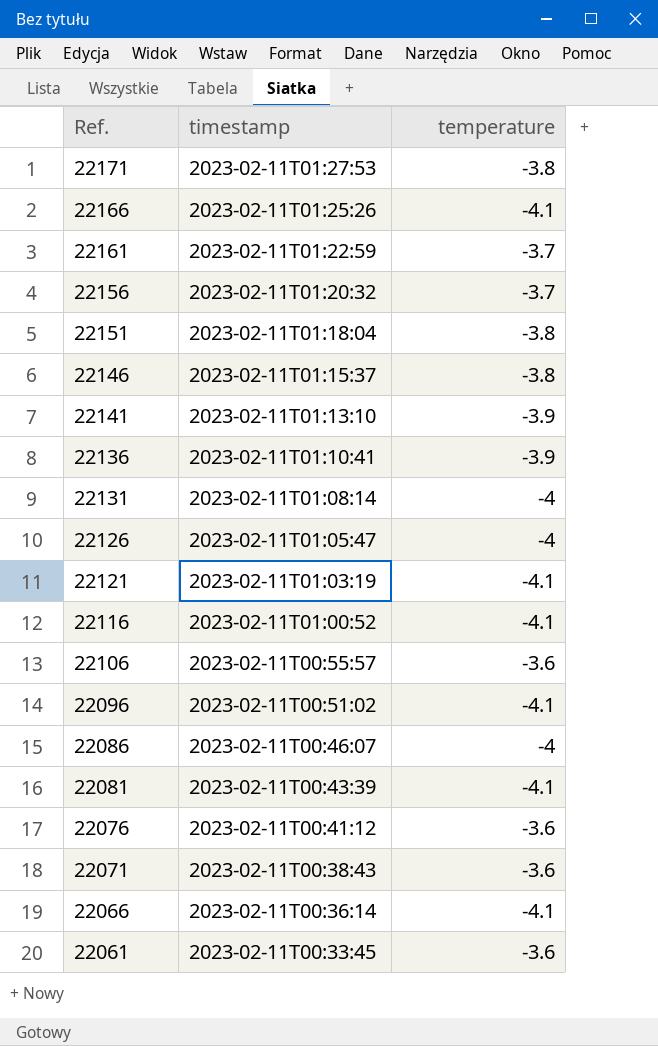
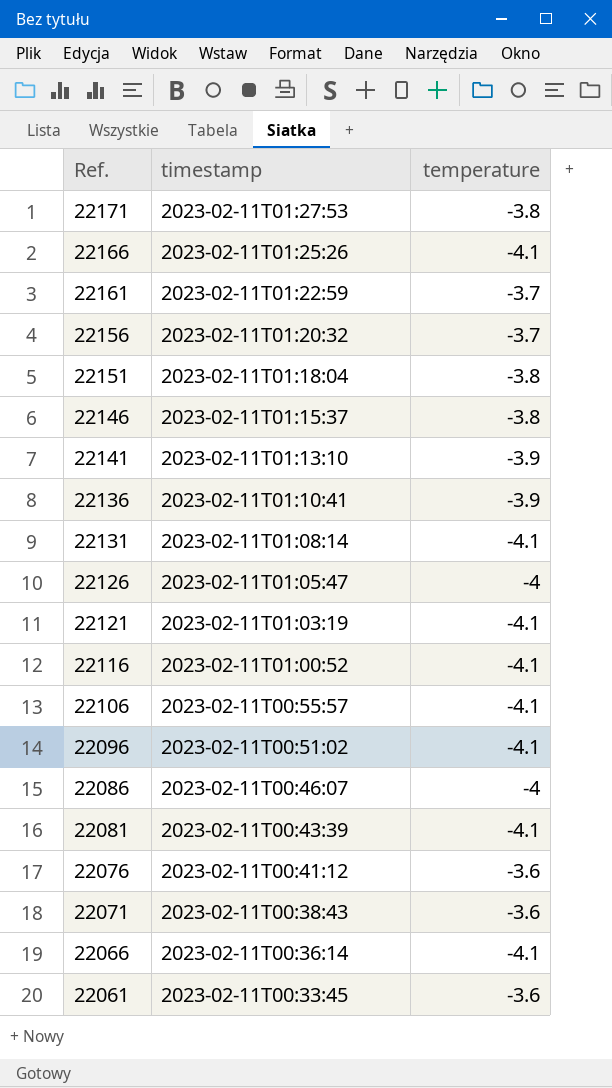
22131 | temperature: -4 -> -4.1
22106 | temperature: -3.6 -> -4.1

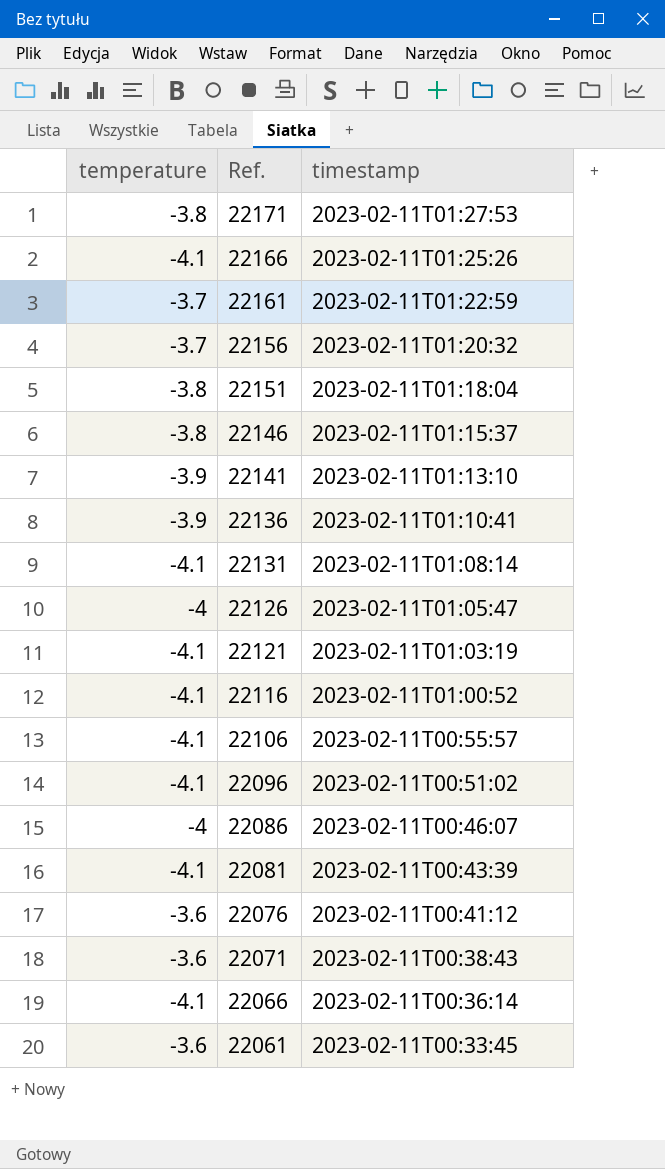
column temperature | position: 3 -> 1

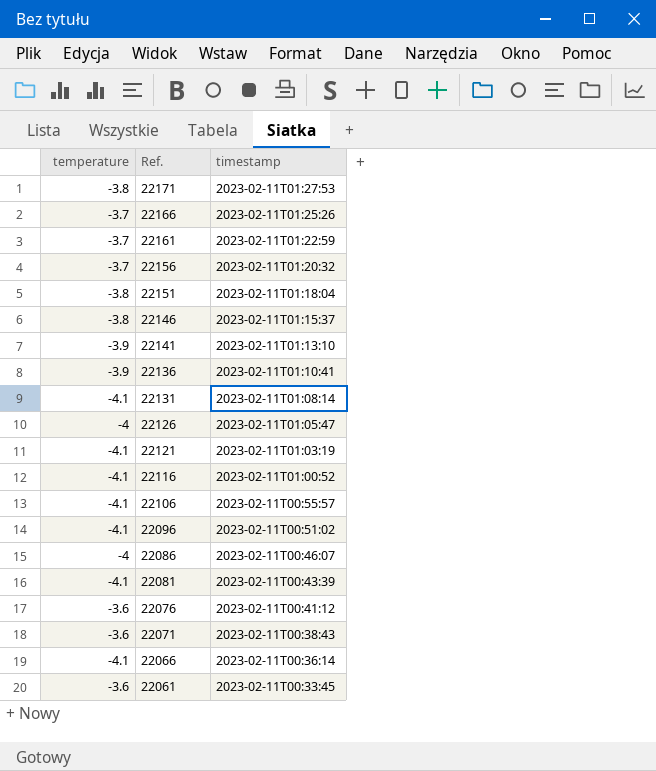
22166 | temperature: -4.1 -> -3.7

